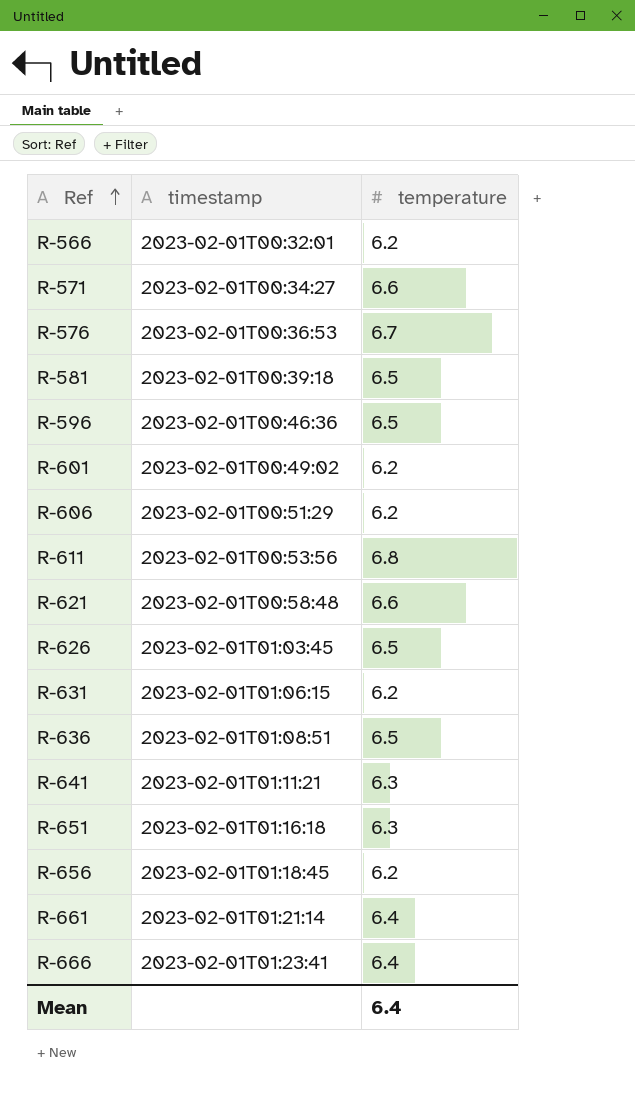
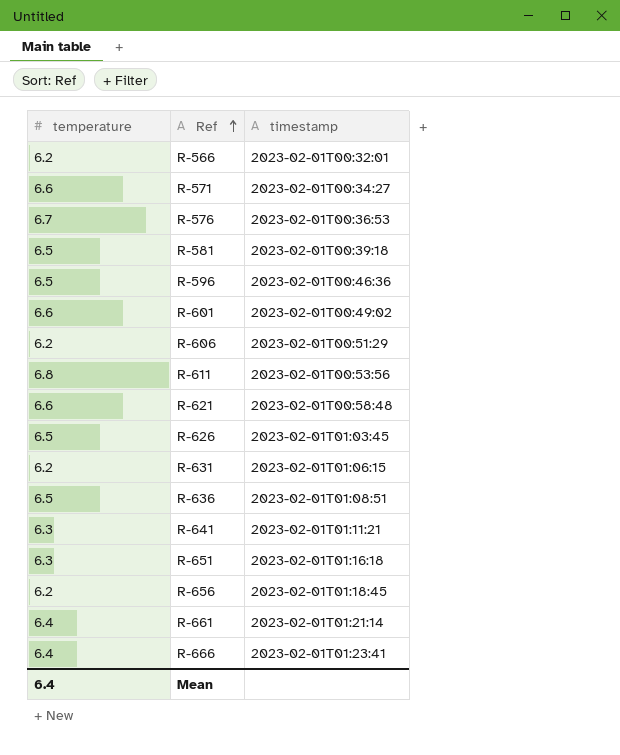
column temperature | position: 3 -> 1
R-601 | temperature: 6.2 -> 6.6

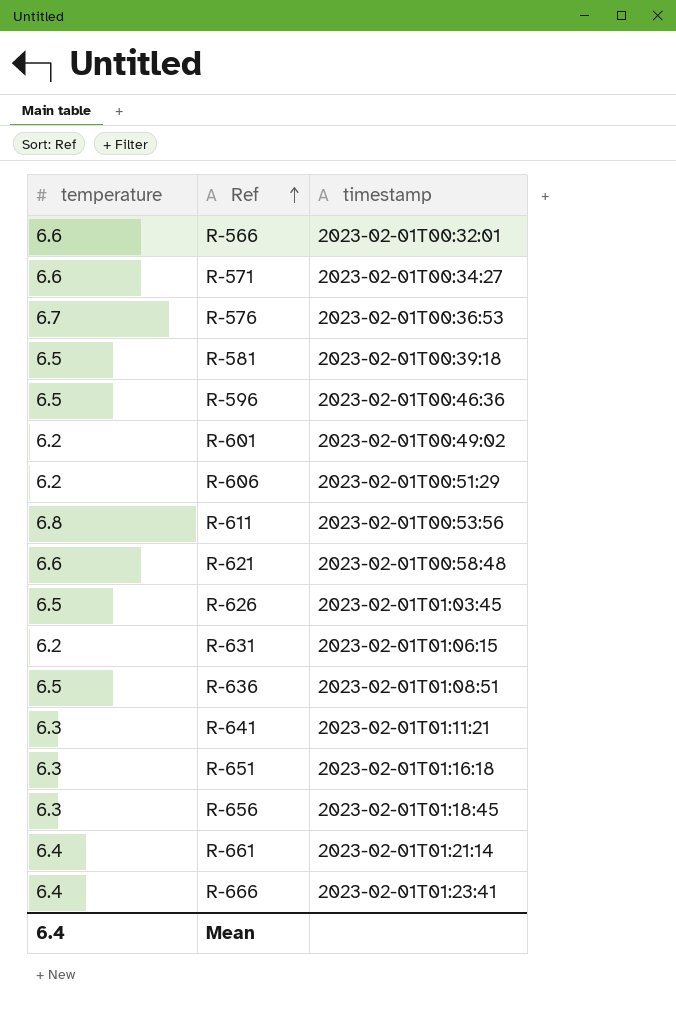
R-566 | temperature: 6.2 -> 6.6
R-601 | temperature: 6.6 -> 6.2
R-656 | temperature: 6.2 -> 6.3

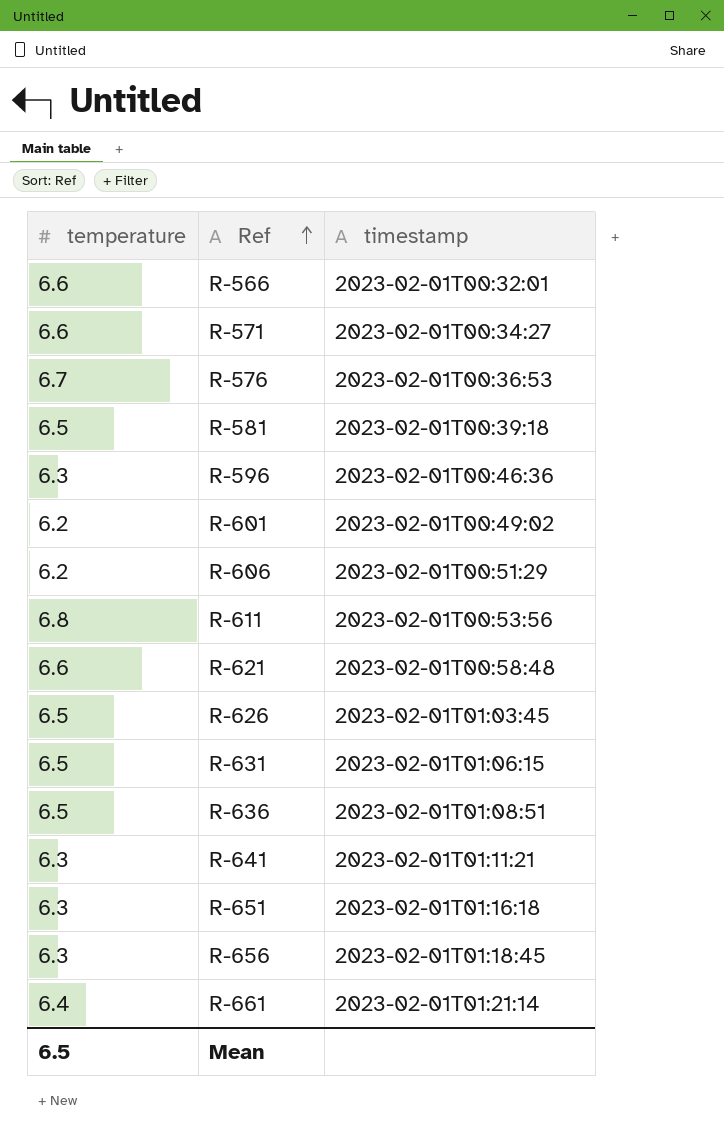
row R-666: 6.4 | 2023-02-01T01:23:41 -> none
R-596 | temperature: 6.5 -> 6.3
R-631 | temperature: 6.2 -> 6.5
Mean | temperature: 6.4 -> 6.5

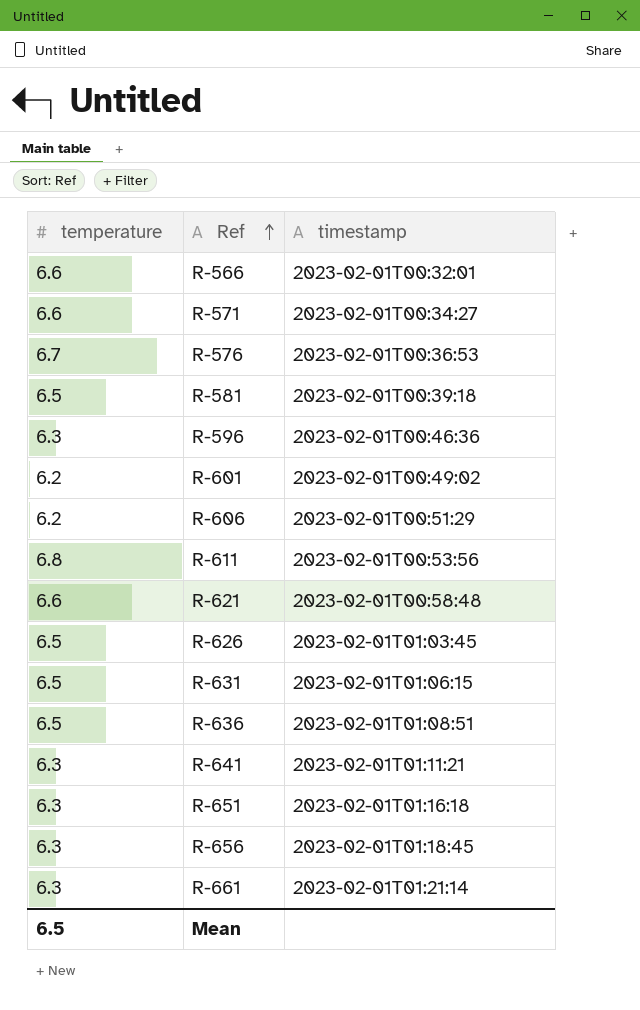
R-661 | temperature: 6.4 -> 6.3

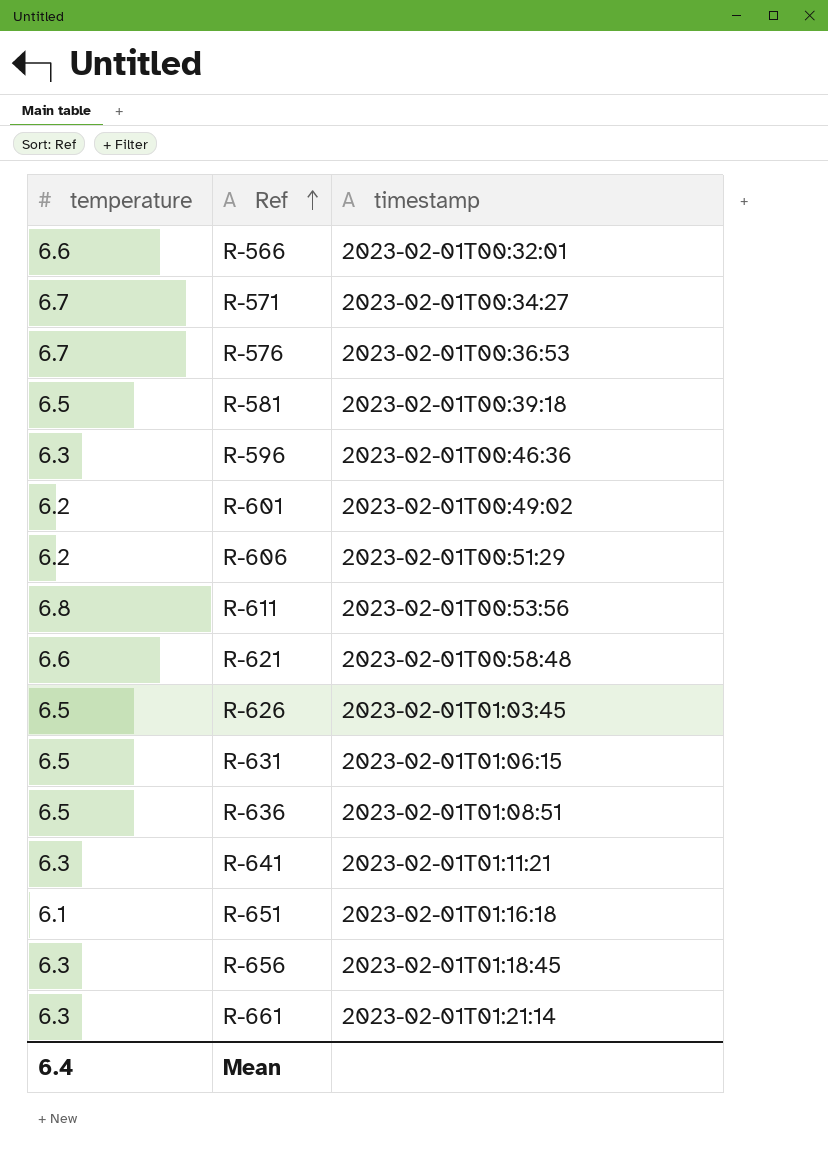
R-571 | temperature: 6.6 -> 6.7
R-651 | temperature: 6.3 -> 6.1
Mean | temperature: 6.5 -> 6.4

